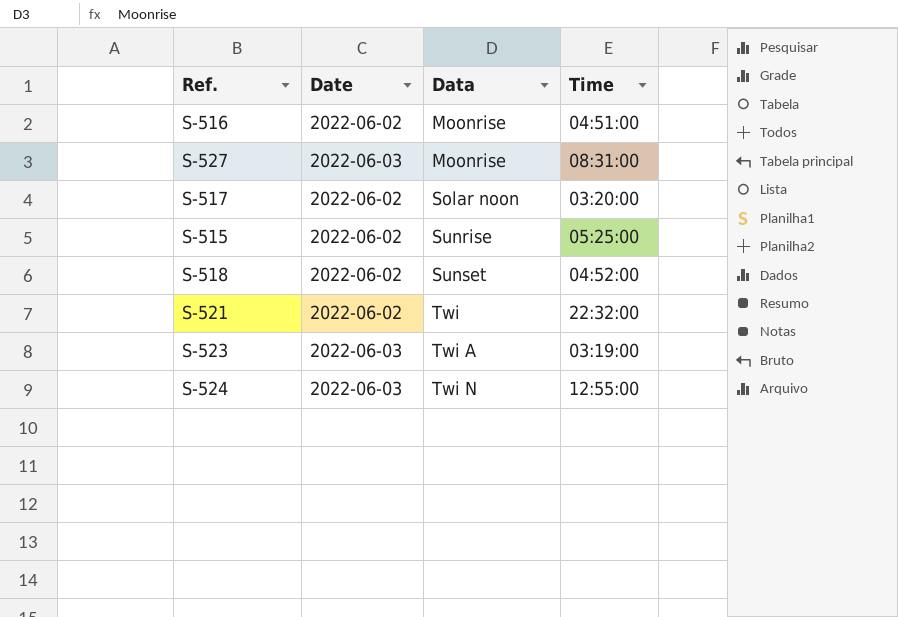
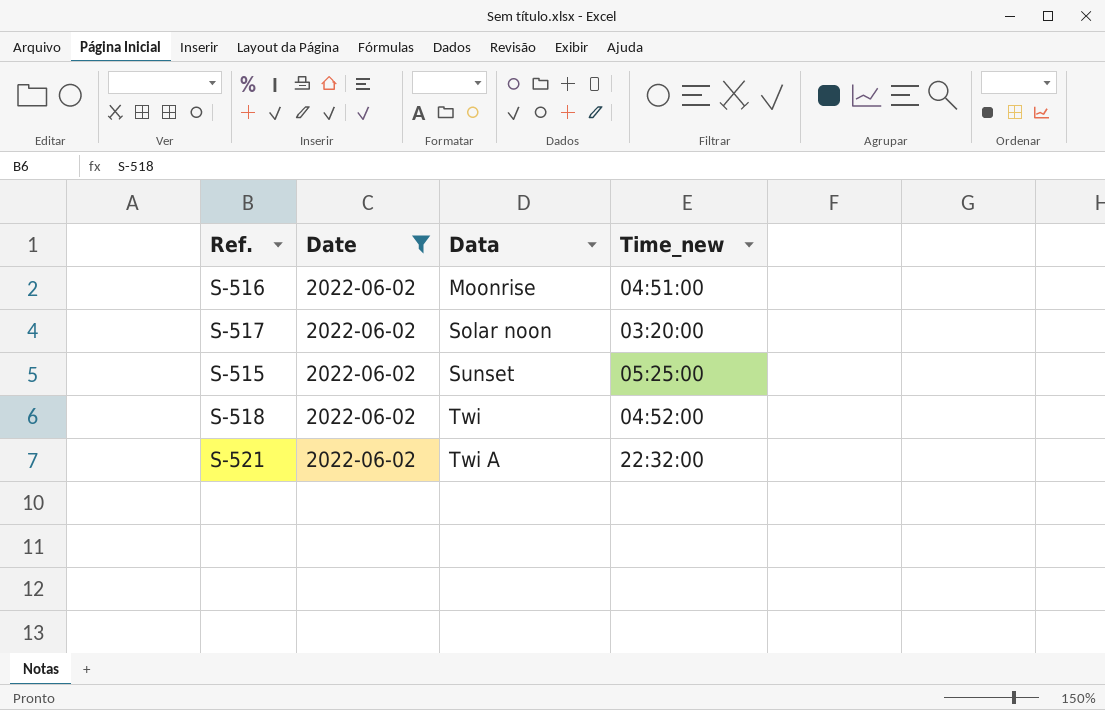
filter: none -> Date = 2022-06-02
column name: Time -> Time_new
S-515 | Data: Sunrise -> Sunset
S-518 | Data: Sunset -> Twi
S-521 | Data: Twi -> Twi A

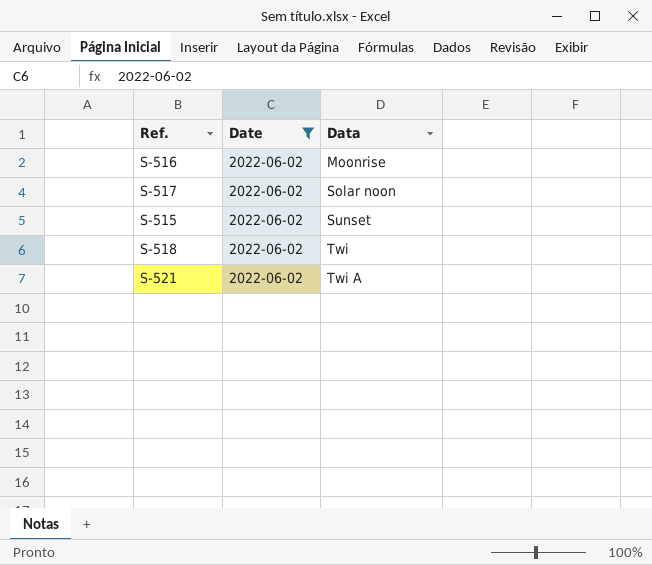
column Time_new | position: 4 -> none

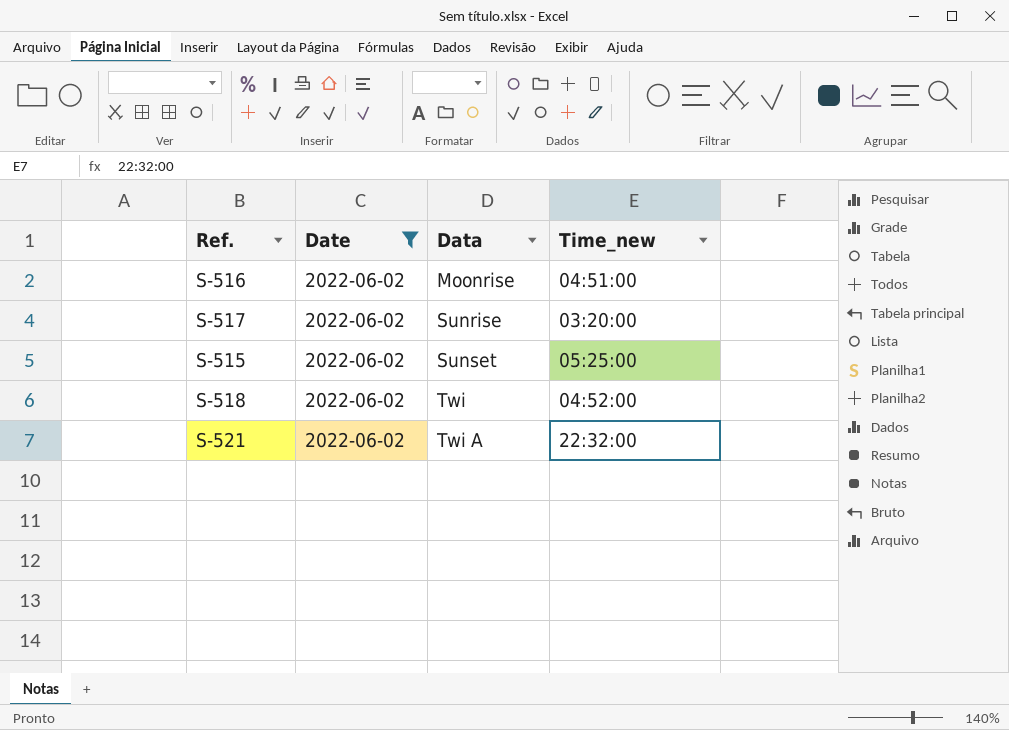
column Time_new | position: none -> 4
S-517 | Data: Solar noon -> Sunrise

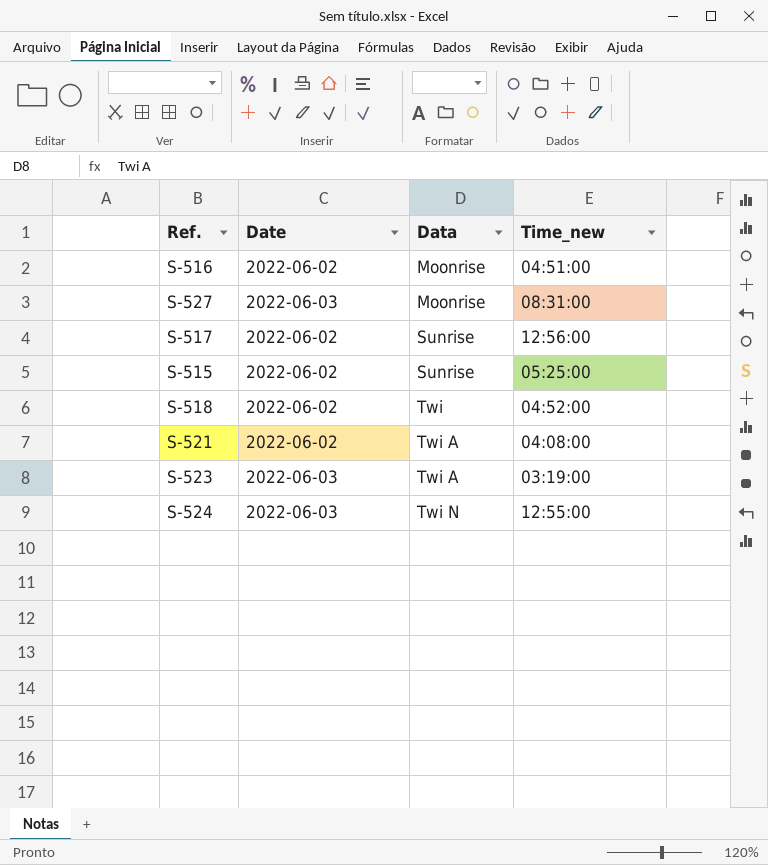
filter: Date = 2022-06-02 -> none
S-517 | Time_new: 03:20:00 -> 12:56:00
S-515 | Data: Sunset -> Sunrise
S-521 | Time_new: 22:32:00 -> 04:08:00

